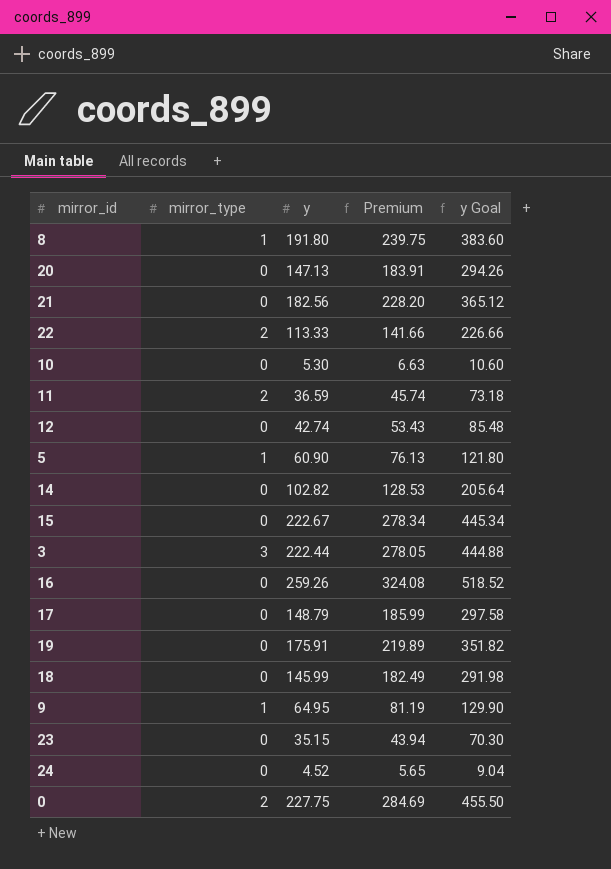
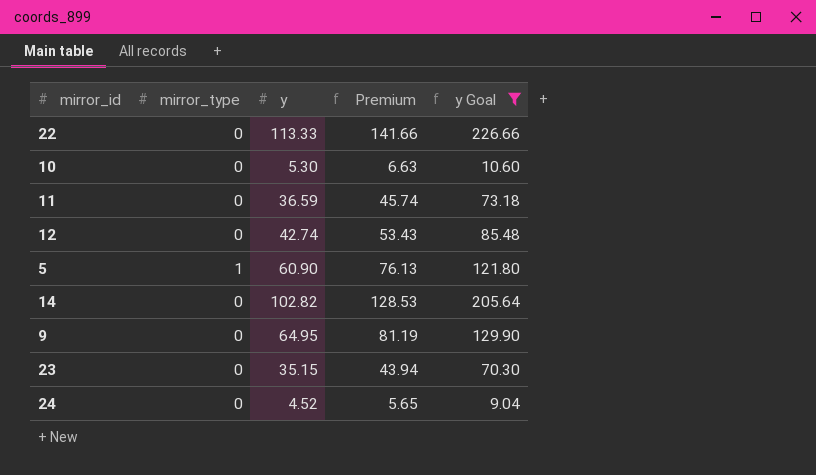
filter: none -> y Goal <= 226.66
22 | mirror_type: 2 -> 0
11 | mirror_type: 2 -> 0
9 | mirror_type: 1 -> 0

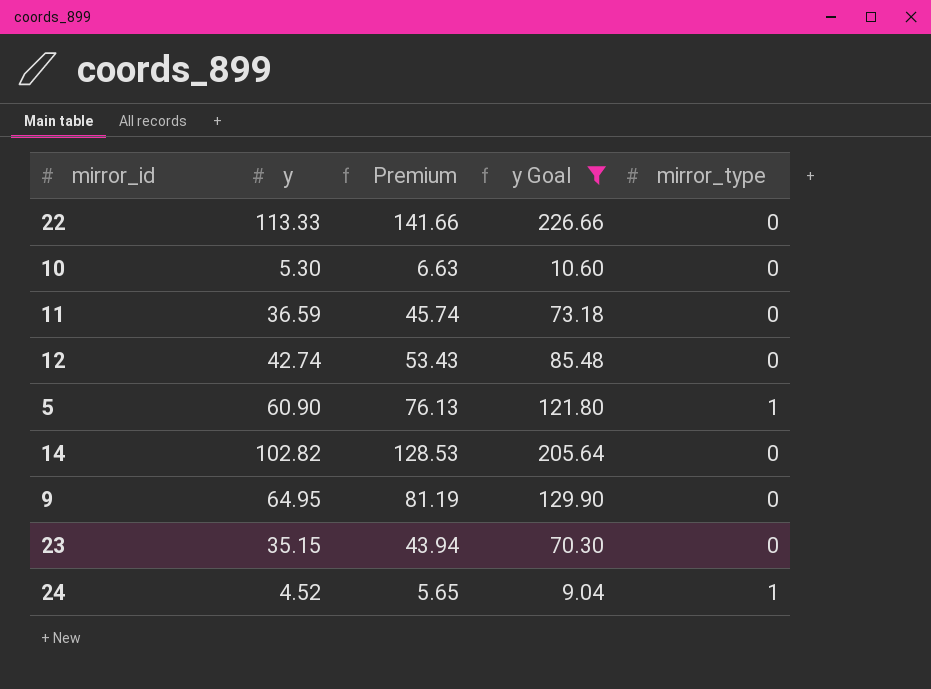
column mirror_type | position: 2 -> 5
24 | mirror_type: 0 -> 1

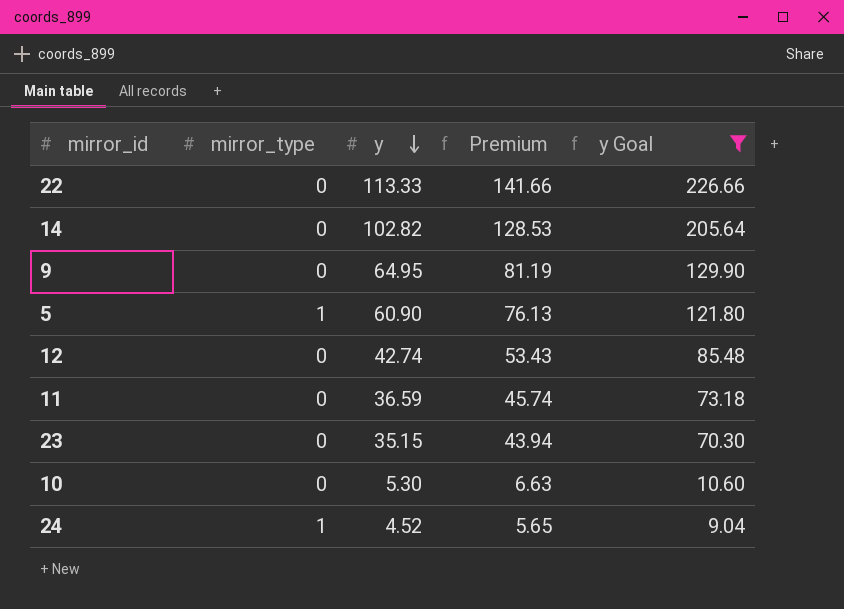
row order: none -> y descending
column mirror_type | position: 5 -> 2

